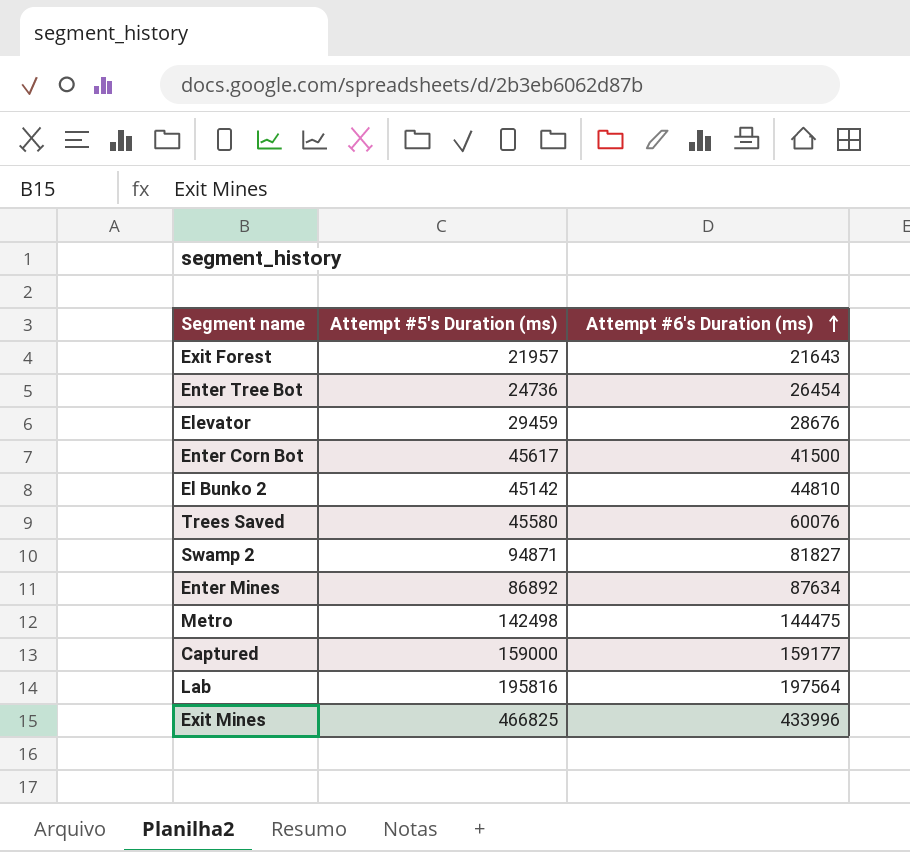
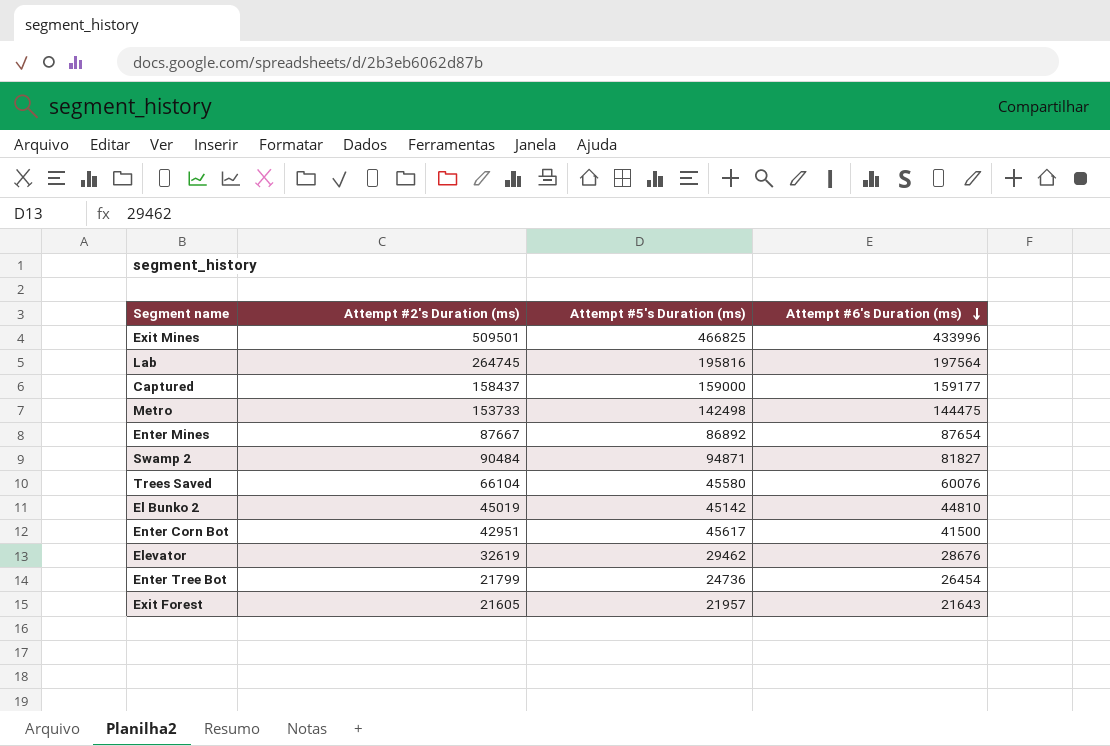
row order: Attempt #6's Duration (ms) ascending -> Attempt #6's Duration (ms) descending
column Attempt #2's Duration (ms) | position: none -> 2
Enter Mines | Attempt #6's Duration (ms): 87634 -> 87654
Elevator | Attempt #5's Duration (ms): 29459 -> 29462

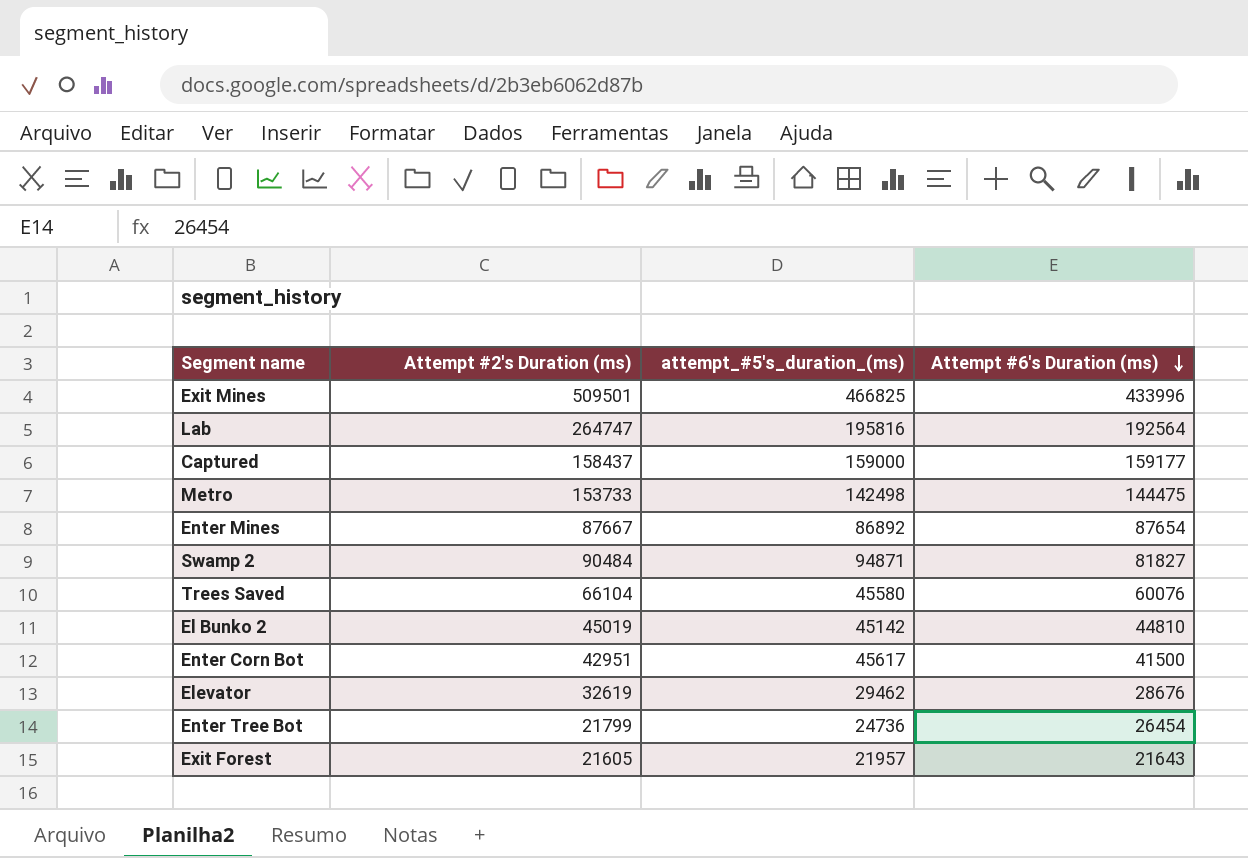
column name: Attempt #5's Duration (ms) -> attempt_#5's_duration_(ms)
Lab | Attempt #2's Duration (ms): 264745 -> 264747
Lab | Attempt #6's Duration (ms): 197564 -> 192564

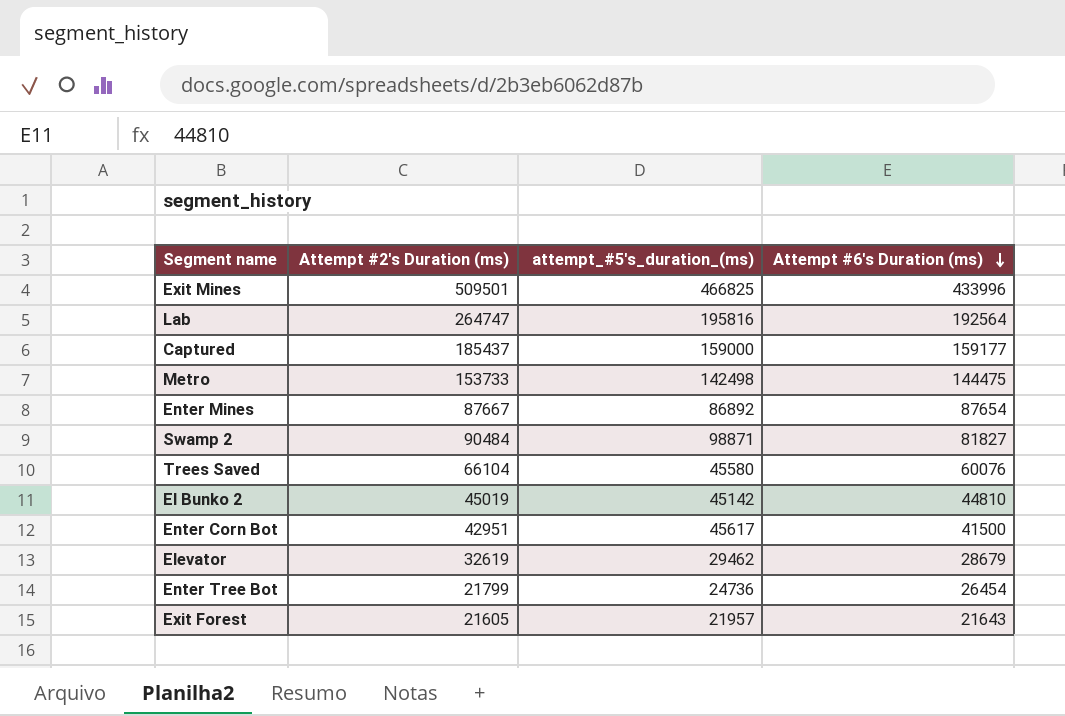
Captured | Attempt #2's Duration (ms): 158437 -> 185437
Swamp 2 | attempt_#5's_duration_(ms): 94871 -> 98871
Elevator | Attempt #6's Duration (ms): 28676 -> 28679

